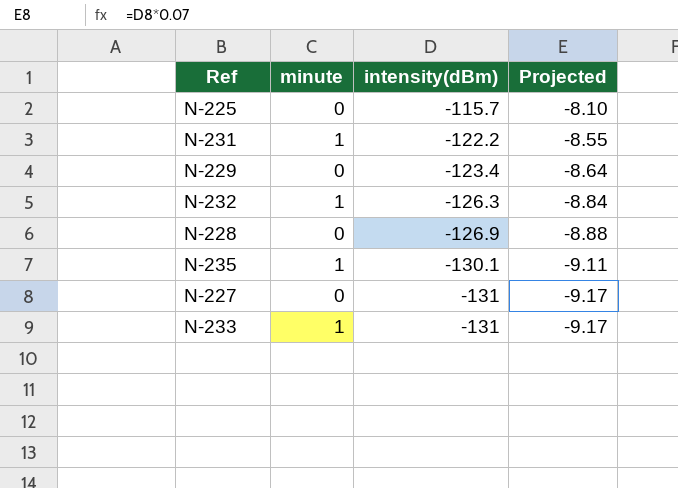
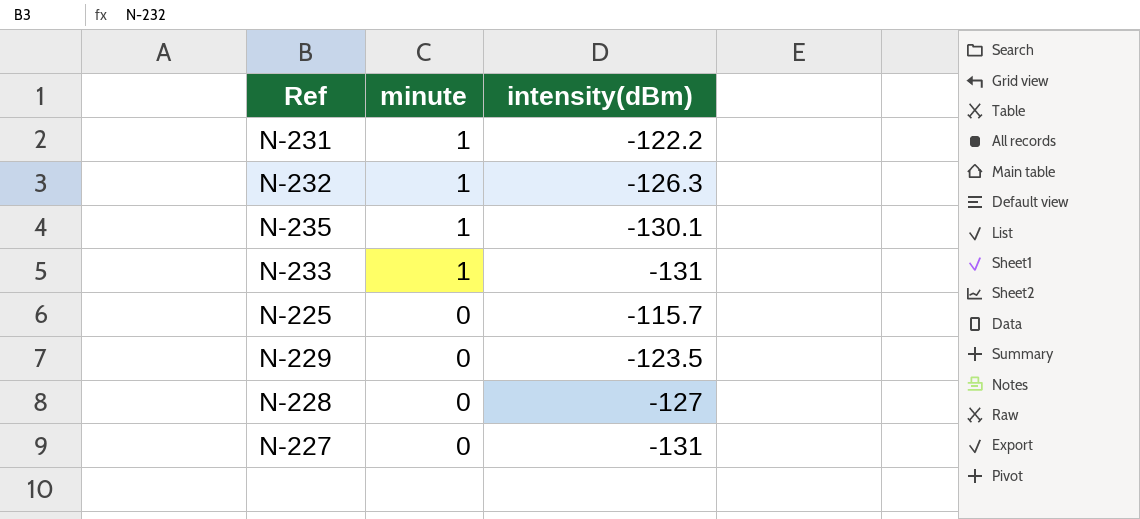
row order: intensity(dBm) descending -> minute descending
column Projected | formula: [intensity(dBm)] * 0.07 -> none
N-229 | intensity(dBm): -123.4 -> -123.5
N-228 | intensity(dBm): -126.9 -> -127

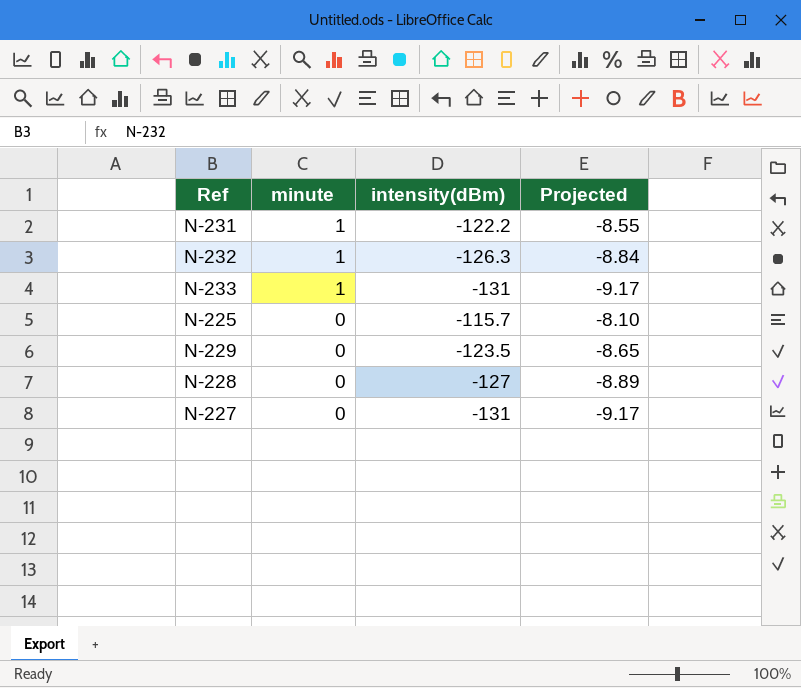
column Projected | formula: none -> [intensity(dBm)] * 0.07
row N-235: 1 | -130.1 -> none

